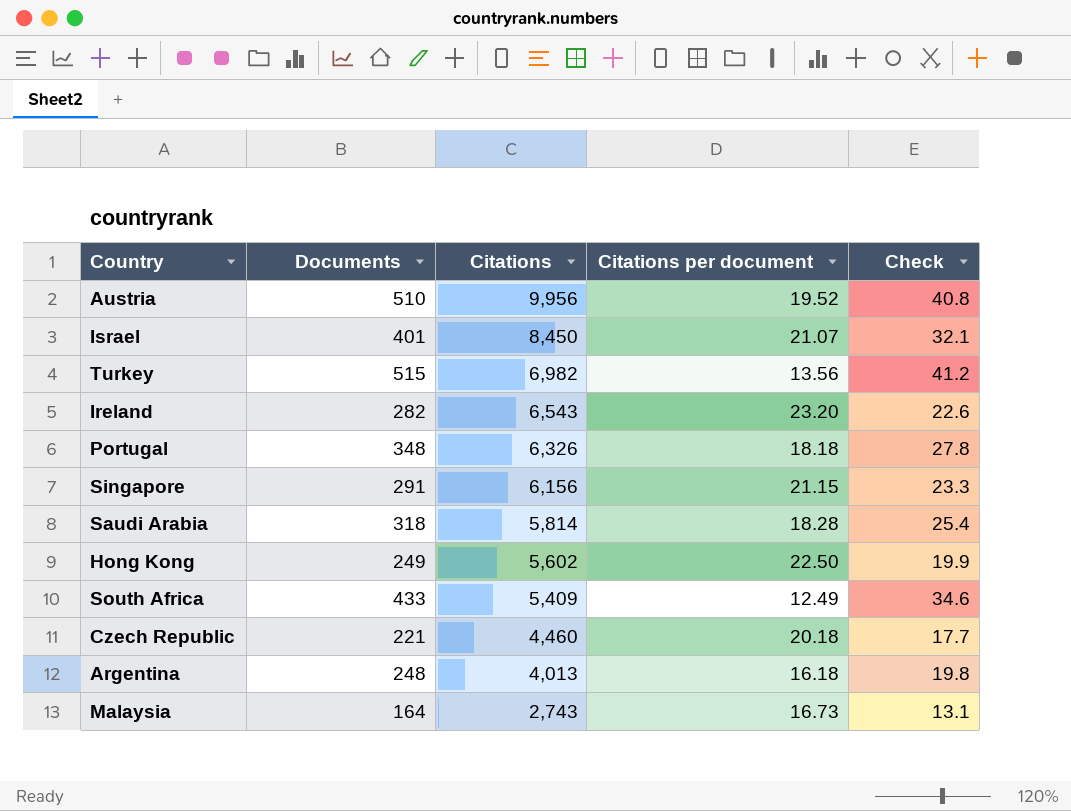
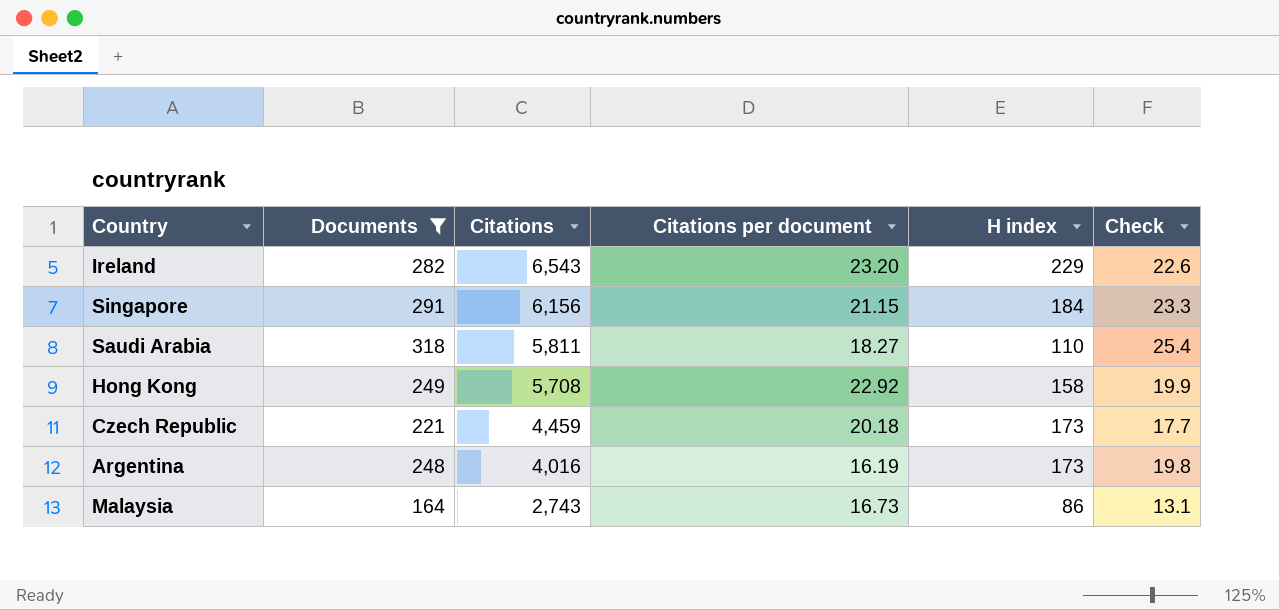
filter: none -> Documents <= 318
column H index | position: none -> 5
Saudi Arabia | Citations: 5,814 -> 5,811
Saudi Arabia | Citations per document: 18.28 -> 18.27
Hong Kong | Citations: 5,602 -> 5,708
Hong Kong | Citations per document: 22.50 -> 22.92
Czech Republic | Citations: 4,460 -> 4,459
Argentina | Citations: 4,013 -> 4,016
Argentina | Citations per document: 16.18 -> 16.19

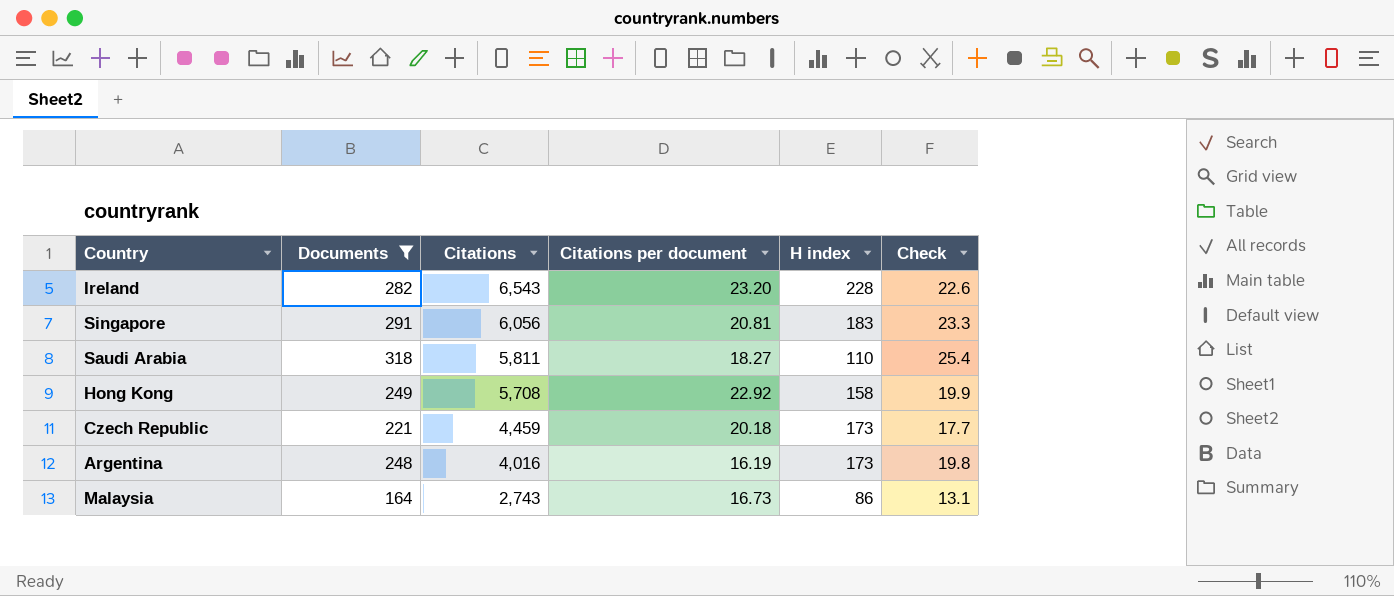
Ireland | H index: 229 -> 228
Singapore | Citations: 6,156 -> 6,056
Singapore | Citations per document: 21.15 -> 20.81
Singapore | H index: 184 -> 183

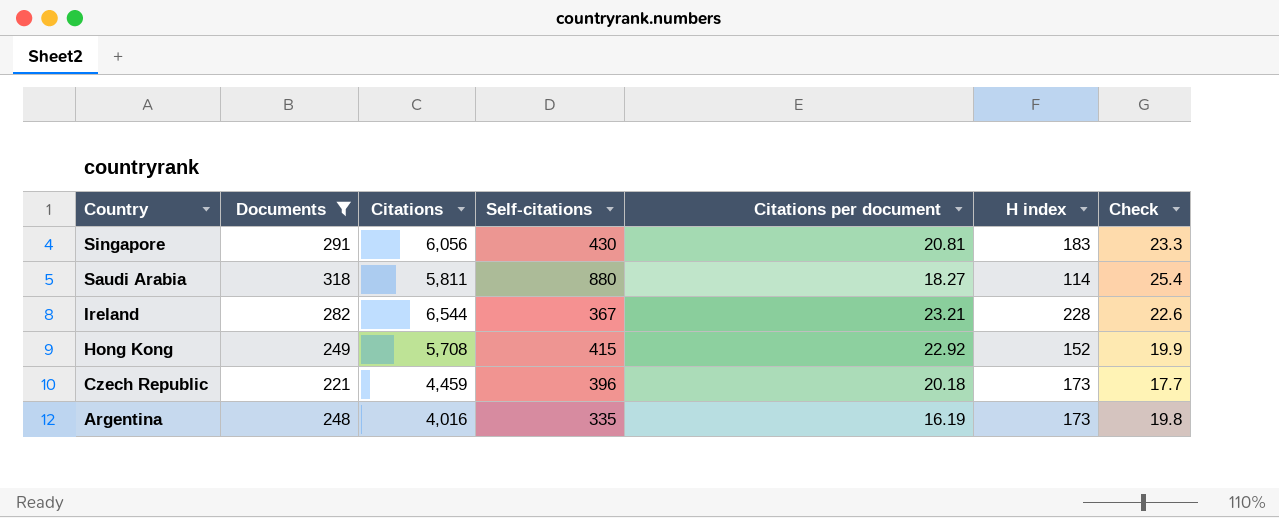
row order: Citations descending -> Country descending
column Self-citations | position: none -> 4
row Malaysia: 164 | 2,743 | 16.73 | 86 | 13.1 -> none
Saudi Arabia | H index: 110 -> 114
Ireland | Citations: 6,543 -> 6,544
Ireland | Citations per document: 23.20 -> 23.21
Hong Kong | H index: 158 -> 152

